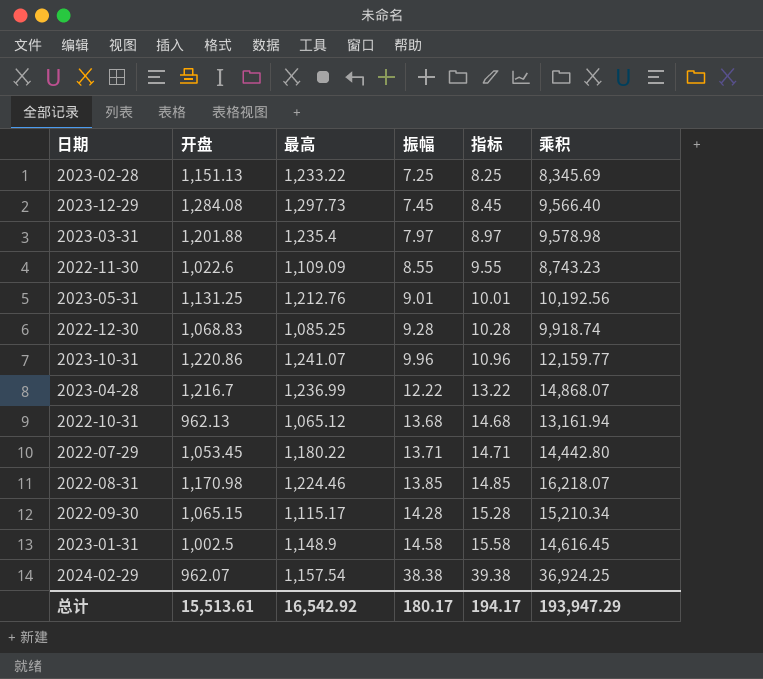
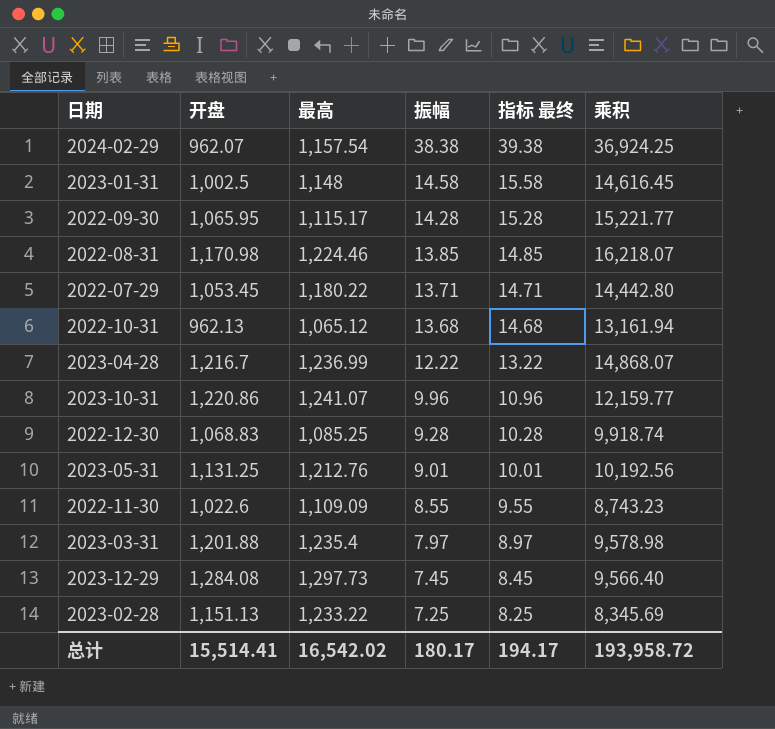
row order: 振幅 ascending -> 振幅 descending
column name: 指标 -> 指标 最终
2023-01-31 | 最高: 1,148.9 -> 1,148
2022-09-30 | 开盘: 1,065.15 -> 1,065.95
2022-09-30 | 乘积: 15,210.34 -> 15,221.77
总计 | 开盘: 15,513.61 -> 15,514.41
总计 | 最高: 16,542.92 -> 16,542.02
总计 | 乘积: 193,947.29 -> 193,958.72

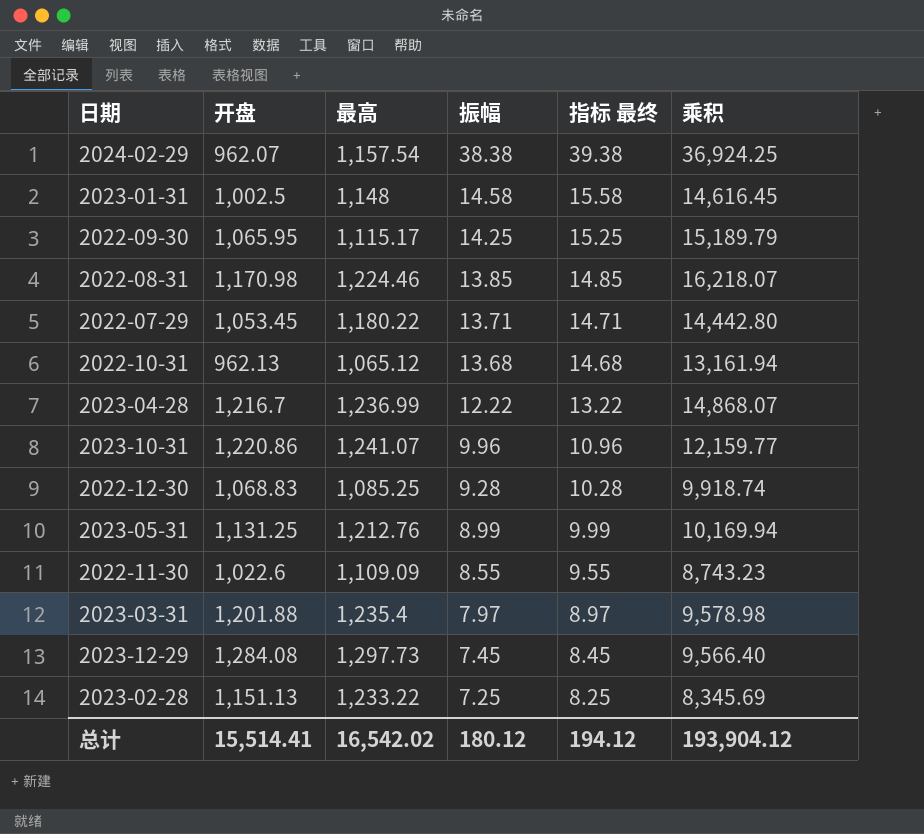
2022-09-30 | 振幅: 14.28 -> 14.25
2022-09-30 | 指标 最终: 15.28 -> 15.25
2022-09-30 | 乘积: 15,221.77 -> 15,189.79
2023-05-31 | 振幅: 9.01 -> 8.99
2023-05-31 | 指标 最终: 10.01 -> 9.99
2023-05-31 | 乘积: 10,192.56 -> 10,169.94
总计 | 振幅: 180.17 -> 180.12
总计 | 指标 最终: 194.17 -> 194.12
总计 | 乘积: 193,958.72 -> 193,904.12

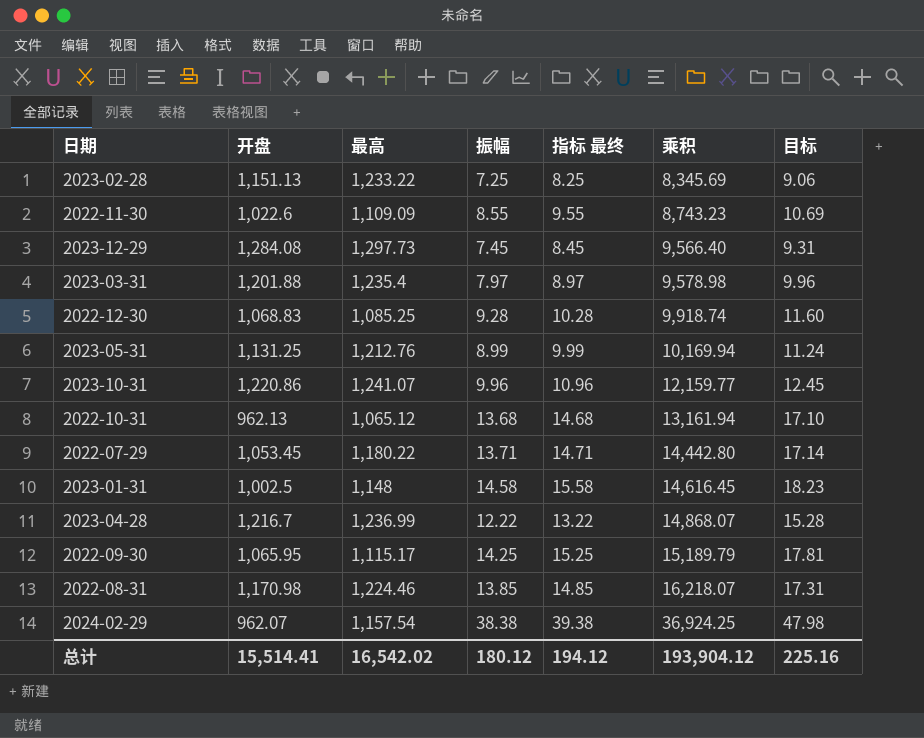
row order: 振幅 descending -> 乘积 ascending
column 目标 | formula: none -> [振幅] * 1.25

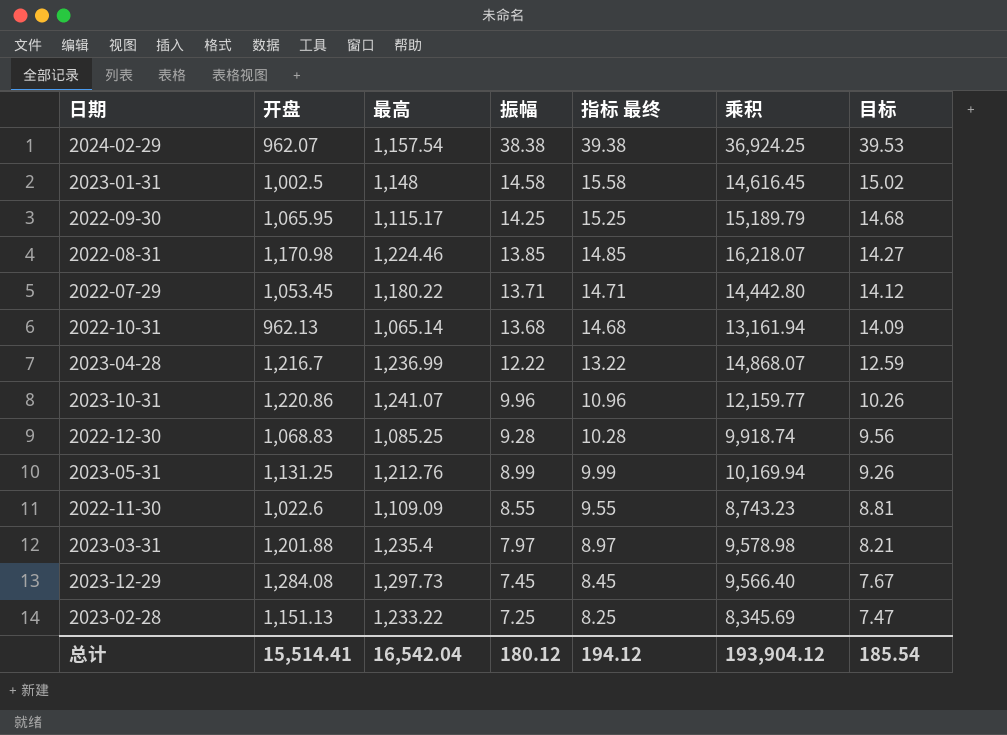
row order: 乘积 ascending -> 振幅 descending
column 目标 | formula: [振幅] * 1.25 -> [振幅] * 1.03
2022-10-31 | 最高: 1,065.12 -> 1,065.14
总计 | 最高: 16,542.02 -> 16,542.04
总计 | 目标: 225.16 -> 185.54

